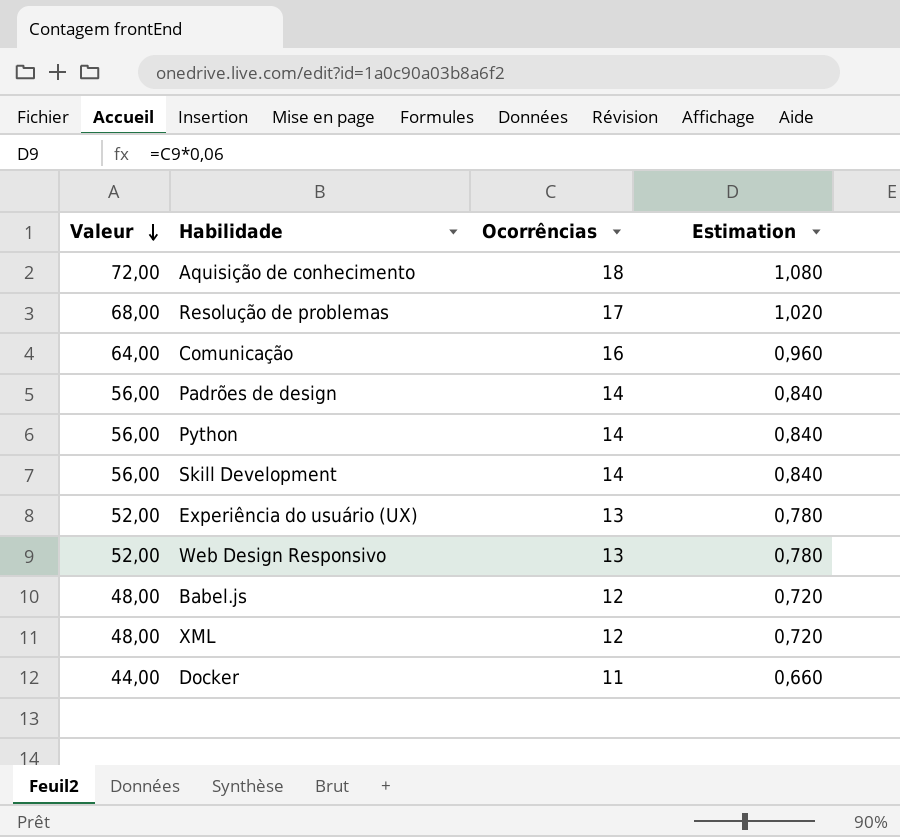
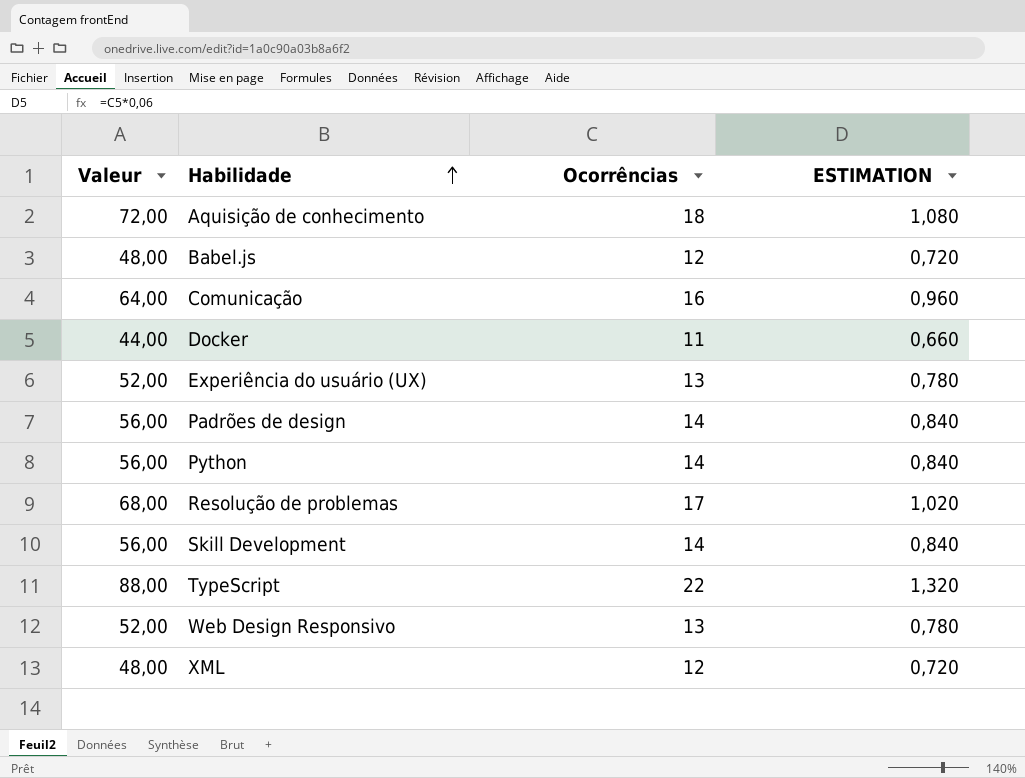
row order: Valeur descending -> Habilidade ascending
column name: Estimation -> ESTIMATION
row TypeScript: none -> 88,00 | 22 | 1,320

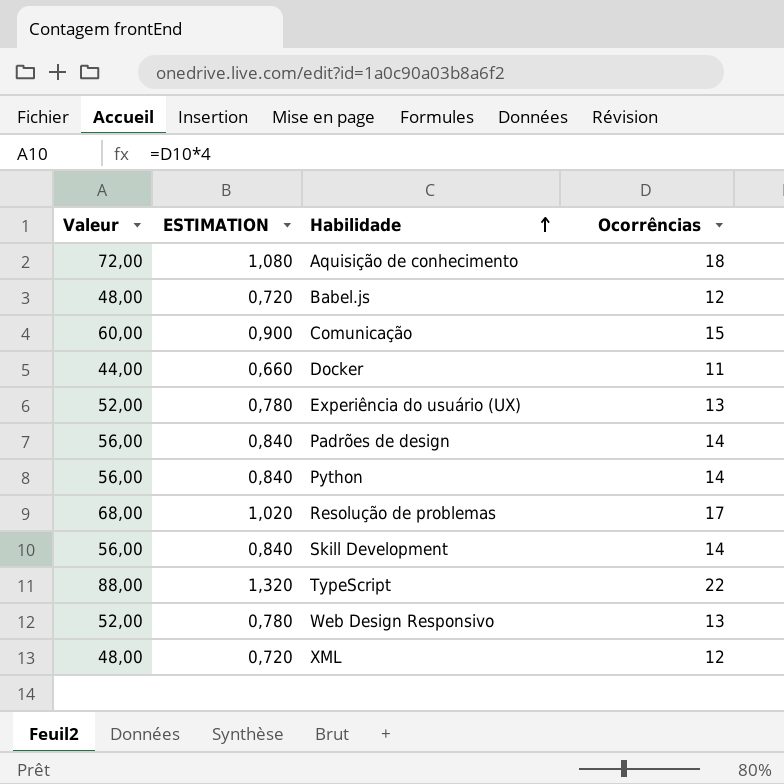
column ESTIMATION | position: 4 -> 2
Comunicação | Valeur: 64,00 -> 60,00
Comunicação | ESTIMATION: 0,960 -> 0,900
Comunicação | Ocorrências: 16 -> 15

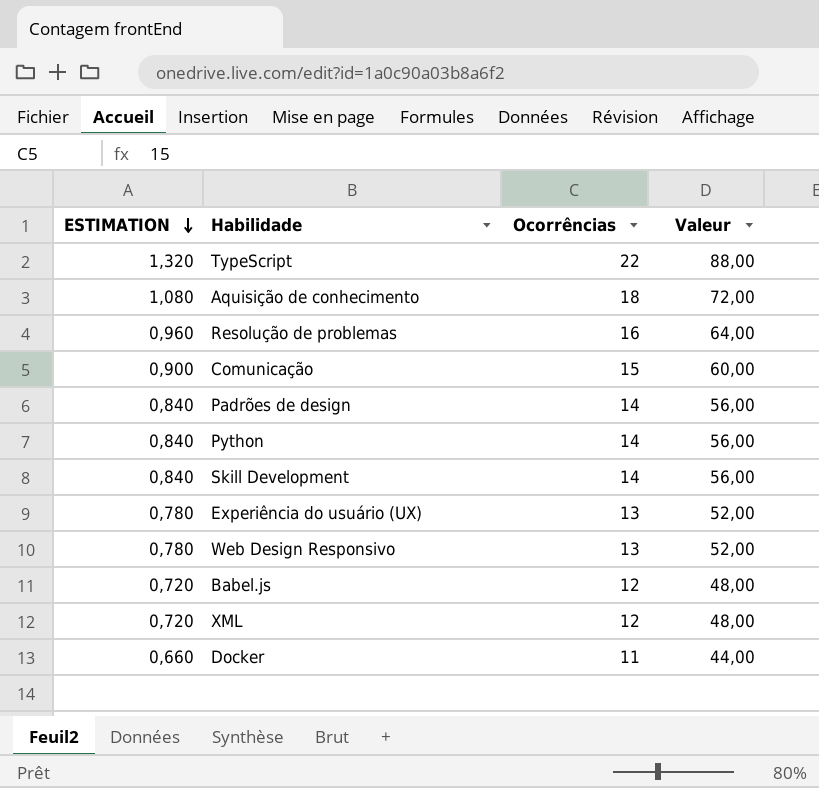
row order: Habilidade ascending -> ESTIMATION descending
column Valeur | position: 1 -> 4
Resolução de problemas | ESTIMATION: 1,020 -> 0,960
Resolução de problemas | Ocorrências: 17 -> 16
Resolução de problemas | Valeur: 68,00 -> 64,00

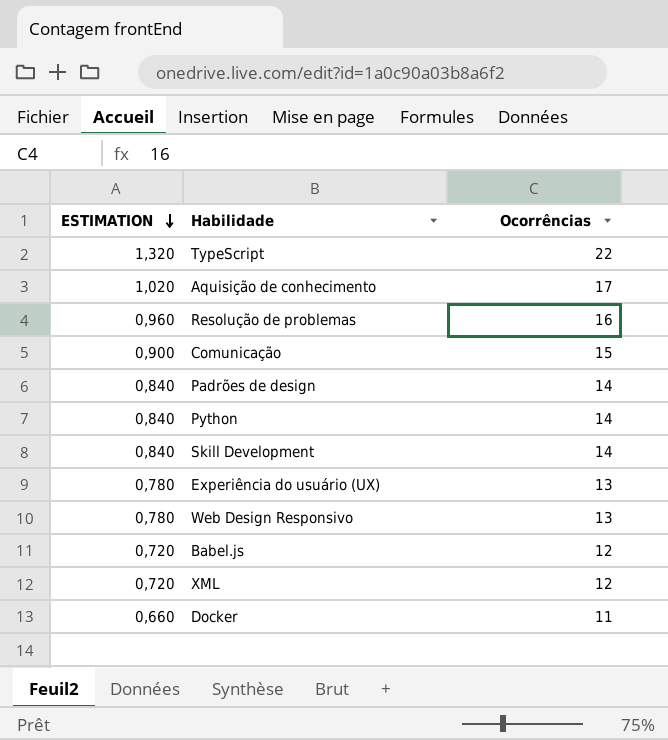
column Valeur | formula: [Ocorrências] * 4 -> none
Aquisição de conhecimento | ESTIMATION: 1,080 -> 1,020
Aquisição de conhecimento | Ocorrências: 18 -> 17

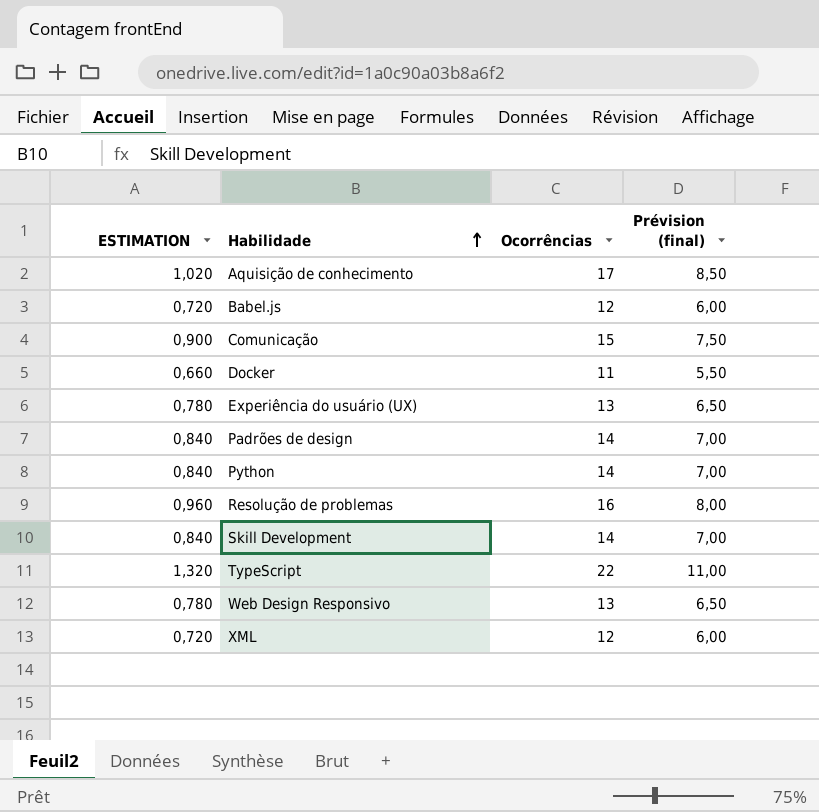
row order: ESTIMATION descending -> Habilidade ascending
column Prévision (final) | formula: none -> [Ocorrências] * 0,5

